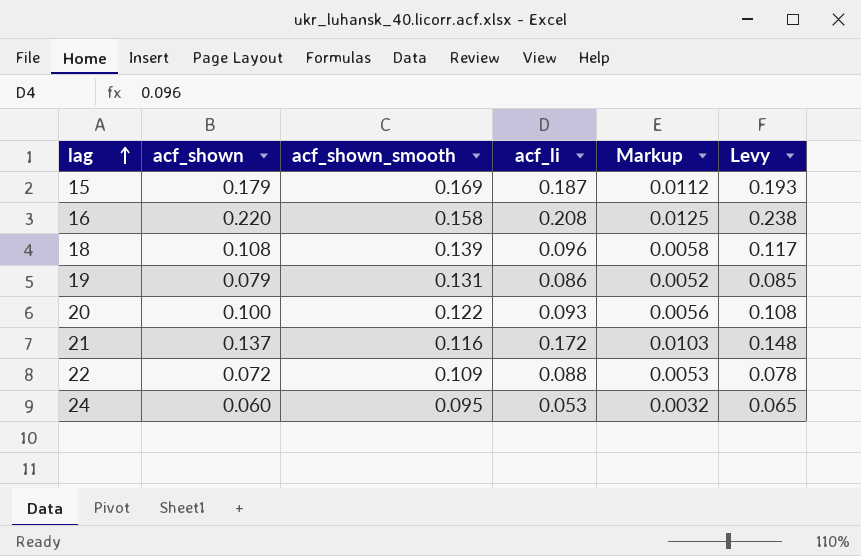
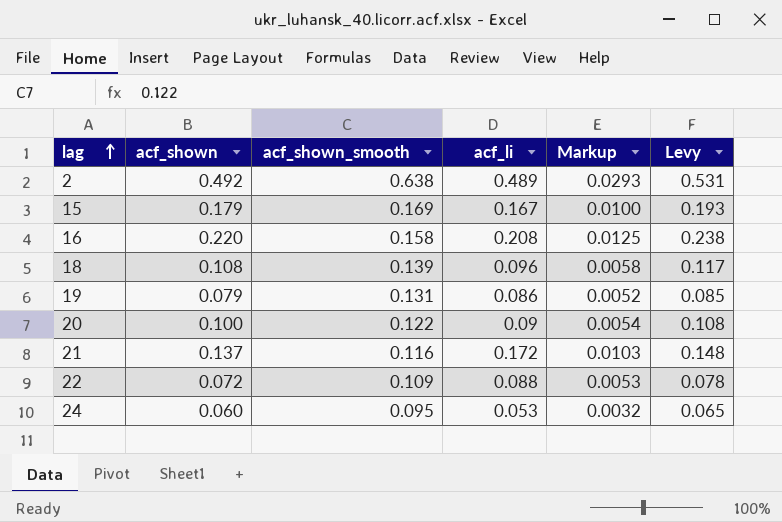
row 2: none -> 0.492 | 0.638 | 0.489 | 0.0293 | 0.531
15 | acf_li: 0.187 -> 0.167
15 | Markup: 0.0112 -> 0.0100
20 | acf_li: 0.093 -> 0.09
20 | Markup: 0.0056 -> 0.0054

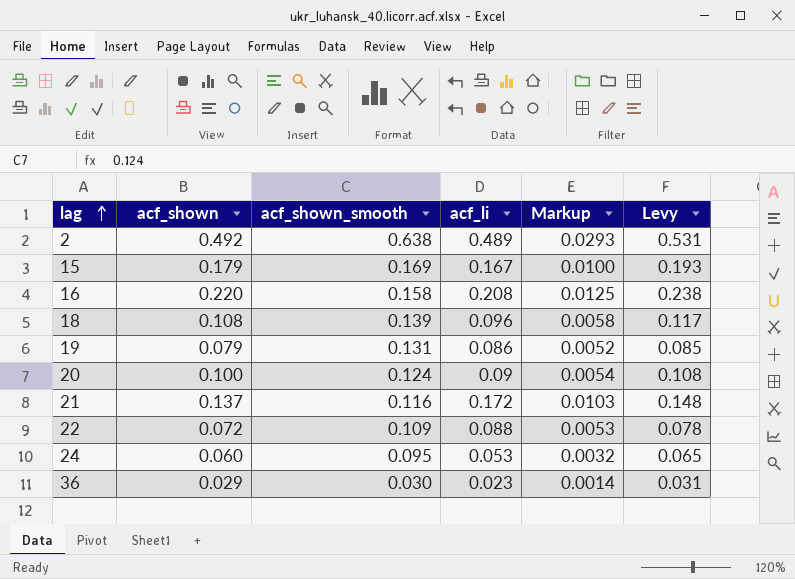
20 | acf_shown_smooth: 0.122 -> 0.124
row 36: none -> 0.029 | 0.030 | 0.023 | 0.0014 | 0.031

